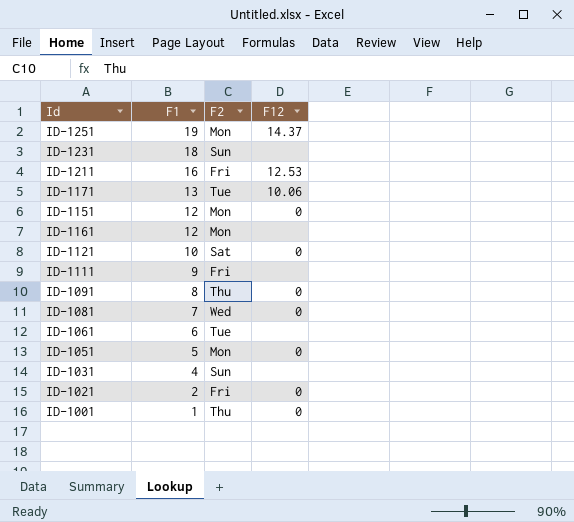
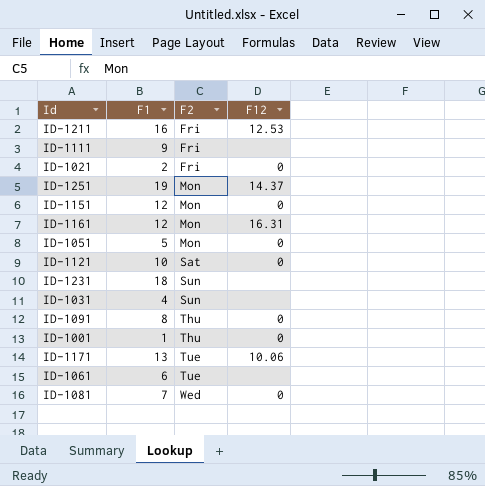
row order: F1 descending -> F2 ascending
ID-1161 | F12: none -> 16.31

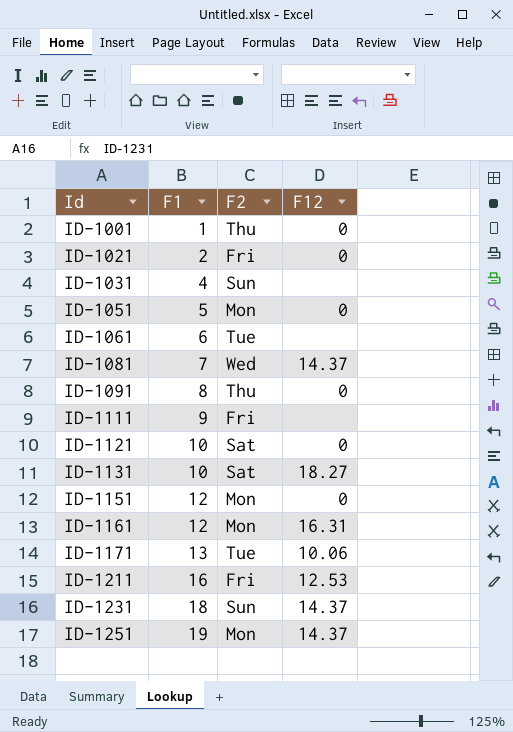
row order: F2 ascending -> Id ascending
ID-1081 | F12: 0 -> 14.37
row ID-1131: none -> 10 | Sat | 18.27
ID-1231 | F12: none -> 14.37

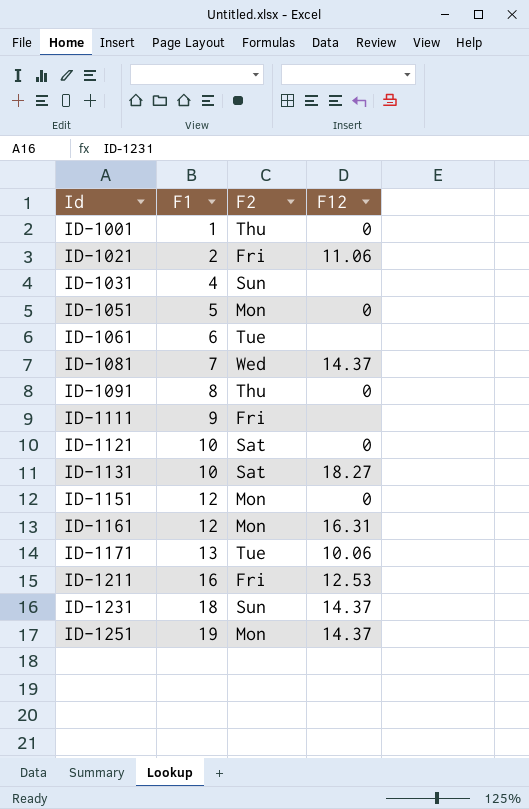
ID-1021 | F12: 0 -> 11.06

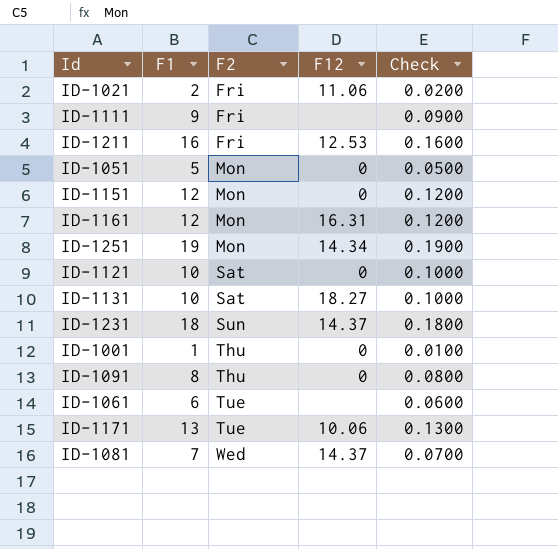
row order: Id ascending -> F2 ascending
column Check | formula: none -> [F1] * 0.01
row ID-1031: 4 | Sun | none -> none
ID-1251 | F12: 14.37 -> 14.34

